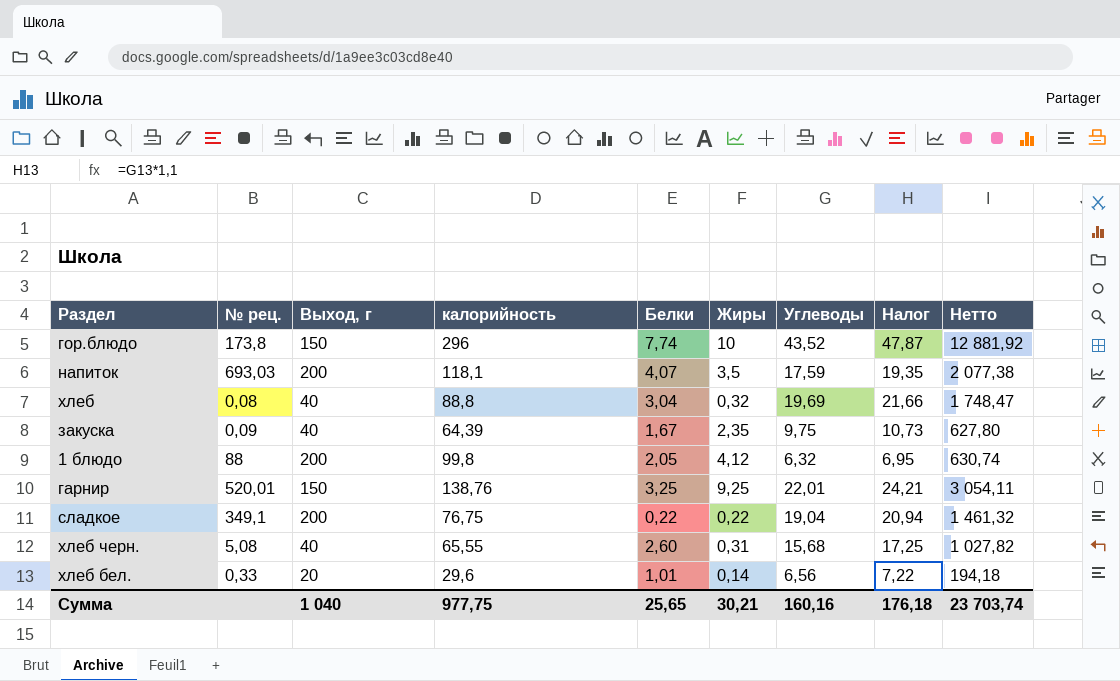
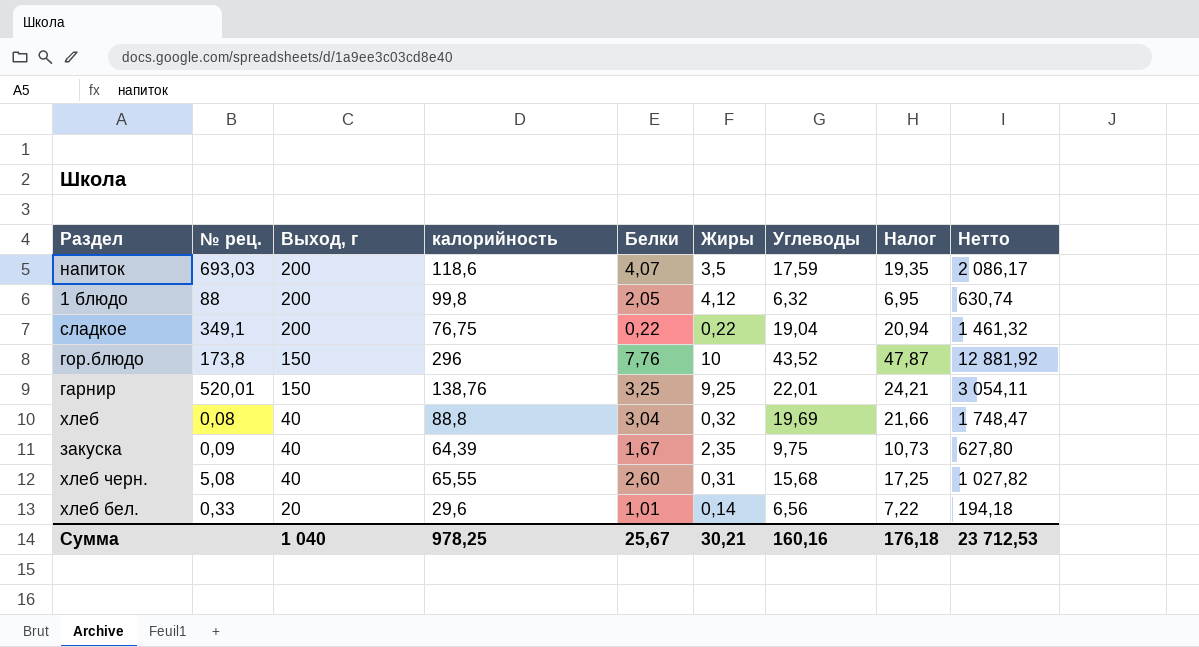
row order: none -> Выход, г descending
напиток | калорийность: 118,1 -> 118,6
напиток | Нетто: 2 077,38 -> 2 086,17
гор.блюдо | Белки: 7,74 -> 7,76
Сумма | калорийность: 977,75 -> 978,25
Сумма | Белки: 25,65 -> 25,67
Сумма | Нетто: 23 703,74 -> 23 712,53

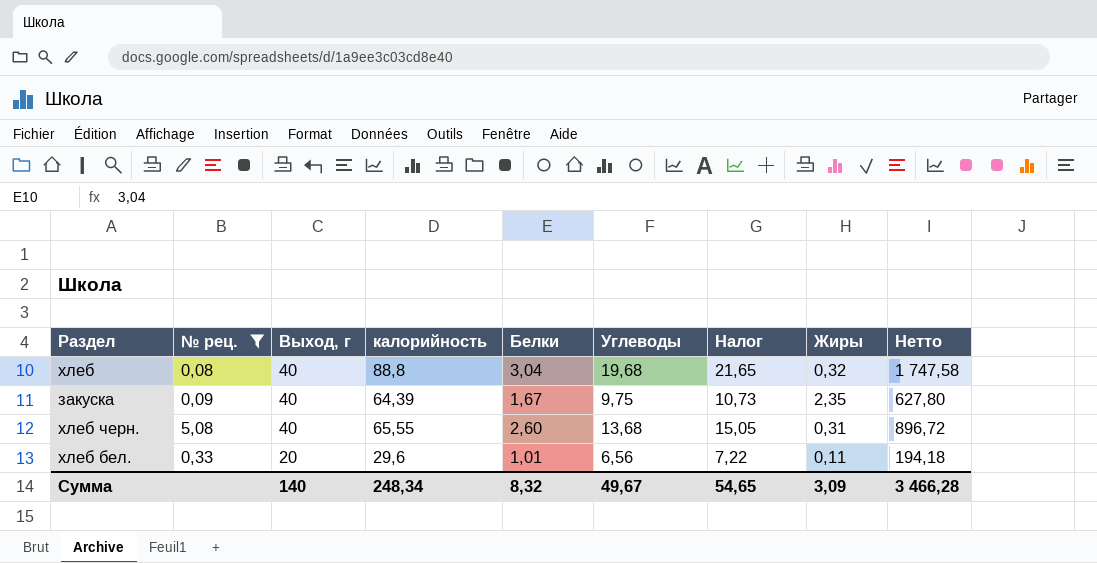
filter: none -> № рец. <= 5,08
column Жиры | position: 6 -> 8
хлеб | Углеводы: 19,69 -> 19,68
хлеб | Налог: 21,66 -> 21,65
хлеб | Нетто: 1 748,47 -> 1 747,58
хлеб черн. | Углеводы: 15,68 -> 13,68
хлеб черн. | Налог: 17,25 -> 15,05
хлеб черн. | Нетто: 1 027,82 -> 896,72
хлеб бел. | Жиры: 0,14 -> 0,11
Сумма | Выход, г: 1 040 -> 140
Сумма | калорийность: 978,25 -> 248,34
Сумма | Белки: 25,67 -> 8,32
Сумма | Углеводы: 160,16 -> 49,67
Сумма | Налог: 176,18 -> 54,65
Сумма | Жиры: 30,21 -> 3,09
Сумма | Нетто: 23 712,53 -> 3 466,28

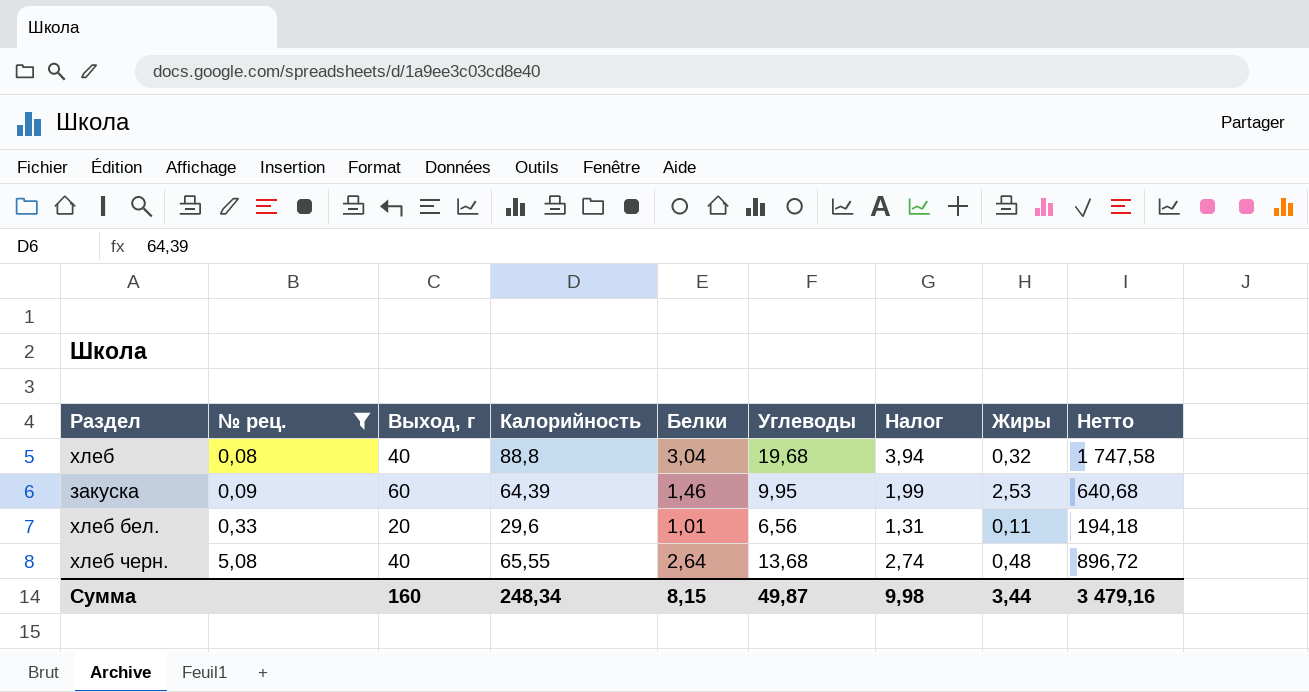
row order: Выход, г descending -> № рец. ascending
column name: калорийность -> Калорийность
column Налог | formula: [Углеводы] * 1,1 -> [Углеводы] * 0,2
закуска | Выход, г: 40 -> 60
закуска | Белки: 1,67 -> 1,46
закуска | Углеводы: 9,75 -> 9,95
закуска | Жиры: 2,35 -> 2,53
закуска | Нетто: 627,80 -> 640,68
хлеб черн. | Белки: 2,60 -> 2,64
хлеб черн. | Жиры: 0,31 -> 0,48
Сумма | Выход, г: 140 -> 160
Сумма | Белки: 8,32 -> 8,15
Сумма | Углеводы: 49,67 -> 49,87
Сумма | Налог: 54,65 -> 9,98
Сумма | Жиры: 3,09 -> 3,44
Сумма | Нетто: 3 466,28 -> 3 479,16

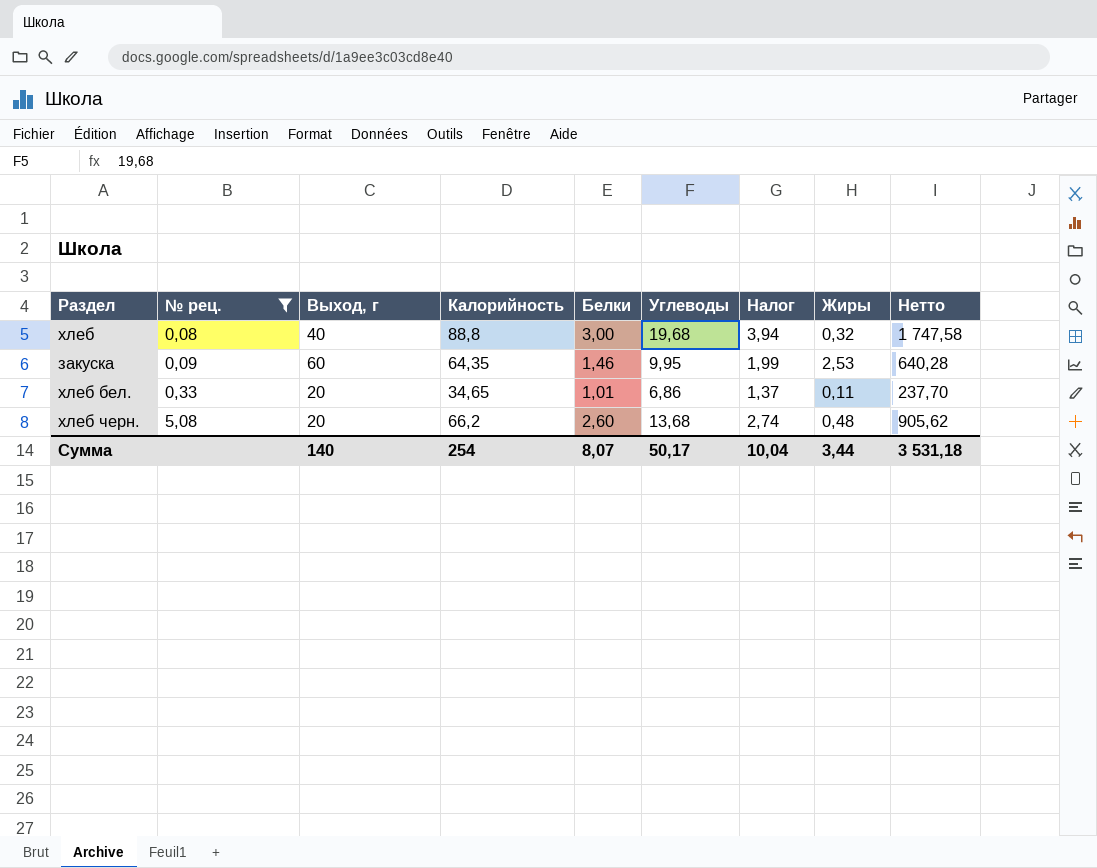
хлеб | Белки: 3,04 -> 3,00
закуска | Калорийность: 64,39 -> 64,35
закуска | Нетто: 640,68 -> 640,28
хлеб бел. | Калорийность: 29,6 -> 34,65
хлеб бел. | Углеводы: 6,56 -> 6,86
хлеб бел. | Налог: 1,31 -> 1,37
хлеб бел. | Нетто: 194,18 -> 237,70
хлеб черн. | Выход, г: 40 -> 20
хлеб черн. | Калорийность: 65,55 -> 66,2
хлеб черн. | Белки: 2,64 -> 2,60
хлеб черн. | Нетто: 896,72 -> 905,62
Сумма | Выход, г: 160 -> 140
Сумма | Калорийность: 248,34 -> 254
Сумма | Белки: 8,15 -> 8,07
Сумма | Углеводы: 49,87 -> 50,17
Сумма | Налог: 9,98 -> 10,04
Сумма | Нетто: 3 479,16 -> 3 531,18

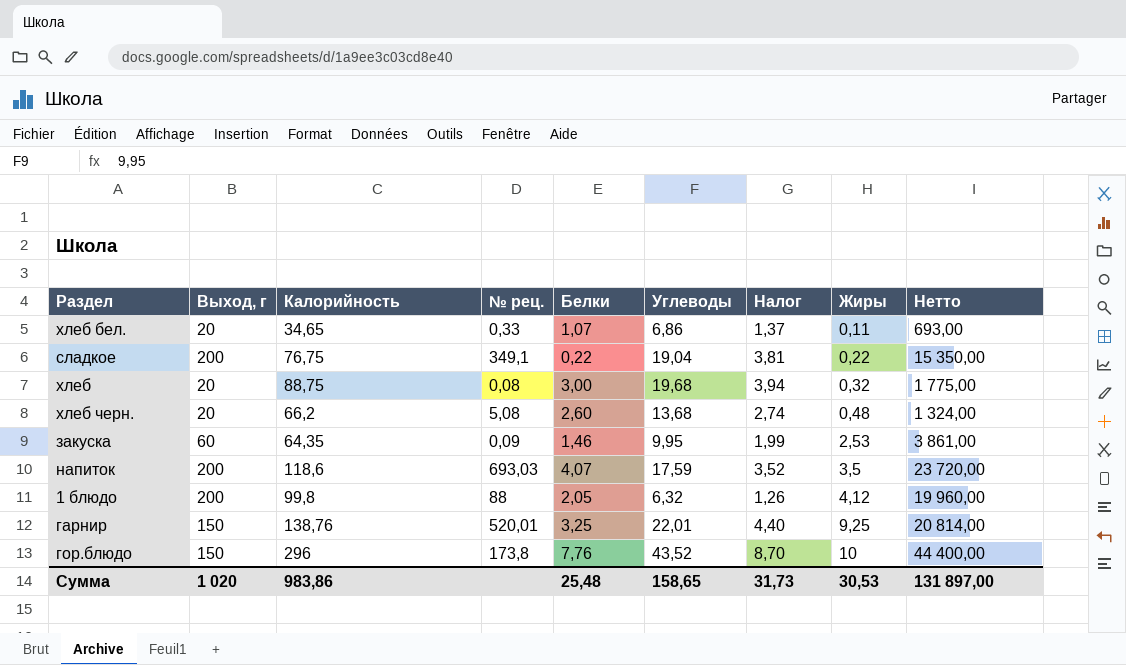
filter: № рец. <= 5,08 -> none
row order: № рец. ascending -> Жиры ascending
column № рец. | position: 2 -> 4
column Нетто | formula: [Калорийность] * [Углеводы] -> [Выход, г] * [Калорийность]
хлеб бел. | Белки: 1,01 -> 1,07
хлеб | Выход, г: 40 -> 20
хлеб | Калорийность: 88,8 -> 88,75
Сумма | Выход, г: 140 -> 1 020
Сумма | Калорийность: 254 -> 983,86
Сумма | Белки: 8,07 -> 25,48
Сумма | Углеводы: 50,17 -> 158,65
Сумма | Налог: 10,04 -> 31,73
Сумма | Жиры: 3,44 -> 30,53
Сумма | Нетто: 3 531,18 -> 131 897,00

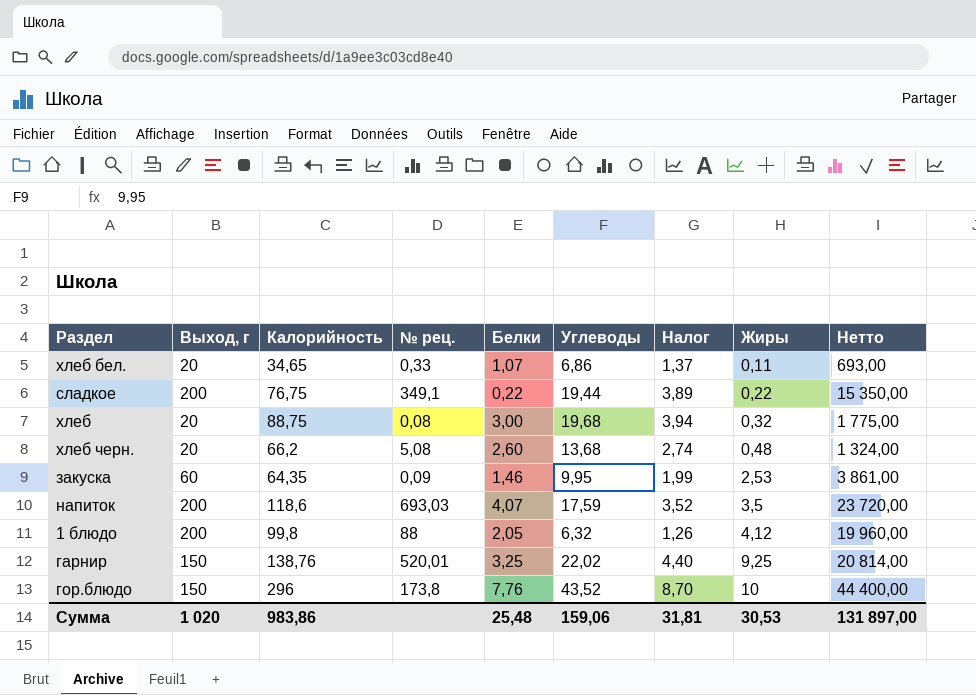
сладкое | Углеводы: 19,04 -> 19,44
сладкое | Налог: 3,81 -> 3,89
гарнир | Углеводы: 22,01 -> 22,02
Сумма | Углеводы: 158,65 -> 159,06
Сумма | Налог: 31,73 -> 31,81

